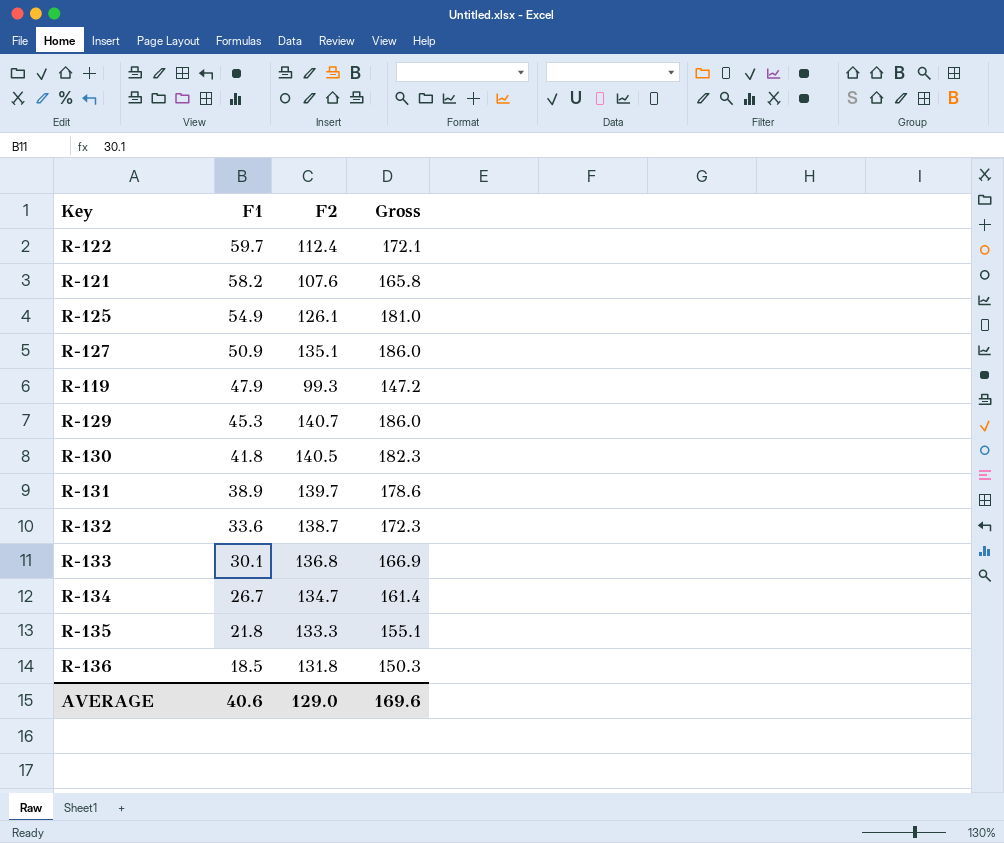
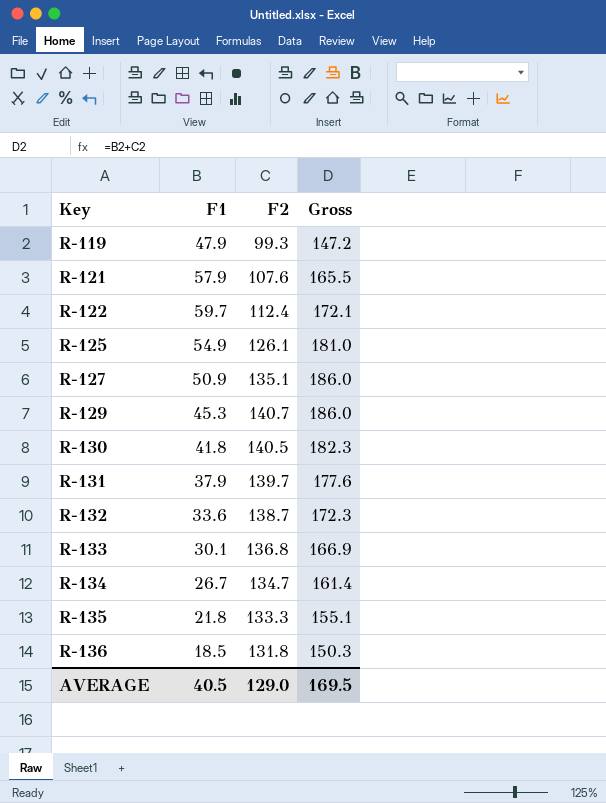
row order: F1 descending -> Key ascending
R-121 | F1: 58.2 -> 57.9
R-121 | Gross: 165.8 -> 165.5
R-131 | F1: 38.9 -> 37.9
R-131 | Gross: 178.6 -> 177.6
AVERAGE | F1: 40.6 -> 40.5
AVERAGE | Gross: 169.6 -> 169.5

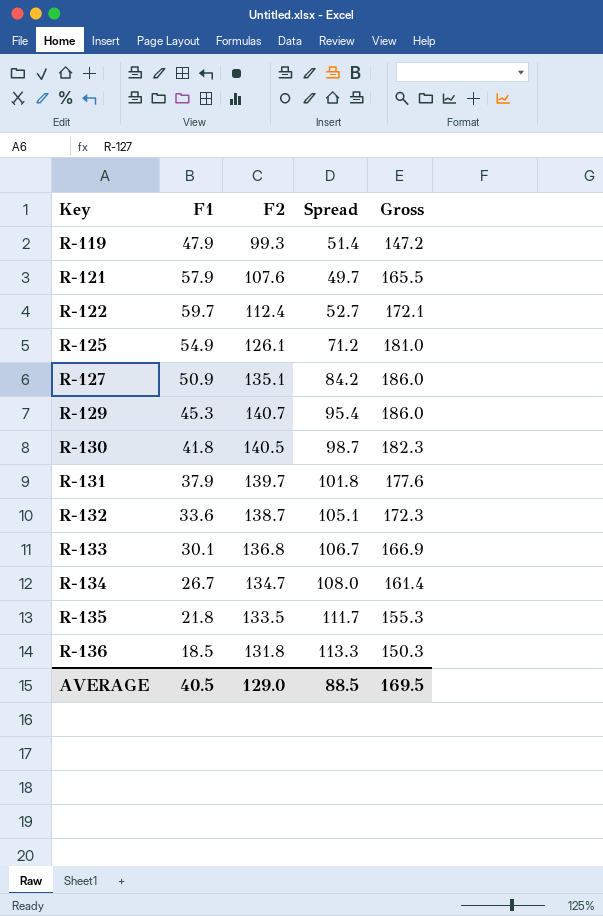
column Spread | formula: none -> [F2] - [F1]
R-135 | F2: 133.3 -> 133.5
R-135 | Gross: 155.1 -> 155.3

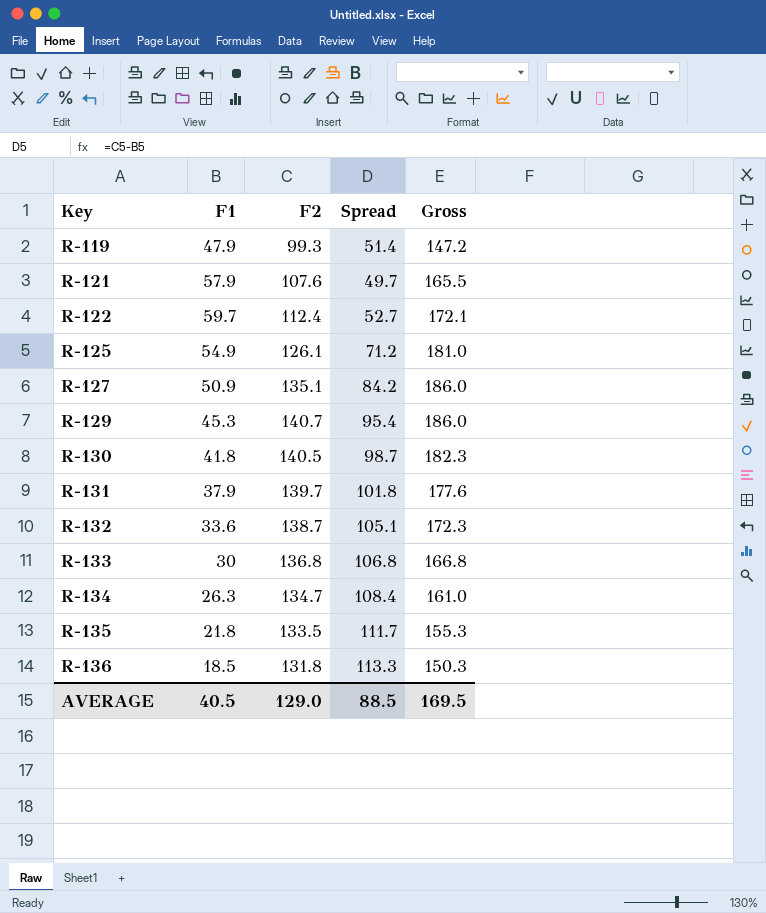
R-133 | F1: 30.1 -> 30
R-133 | Spread: 106.7 -> 106.8
R-133 | Gross: 166.9 -> 166.8
R-134 | F1: 26.7 -> 26.3
R-134 | Spread: 108.0 -> 108.4
R-134 | Gross: 161.4 -> 161.0

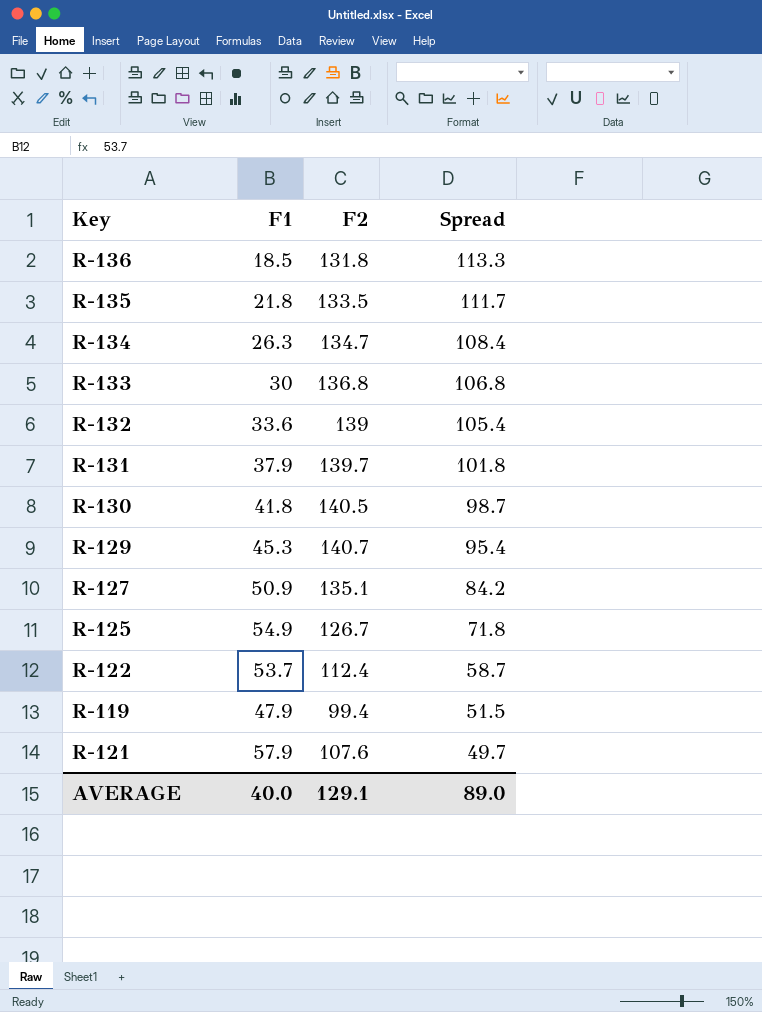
row order: Key ascending -> Spread descending
column Gross | formula: [F1] + [F2] -> none
R-132 | F2: 138.7 -> 139
R-132 | Spread: 105.1 -> 105.4
R-125 | F2: 126.1 -> 126.7
R-125 | Spread: 71.2 -> 71.8
R-122 | F1: 59.7 -> 53.7
R-122 | Spread: 52.7 -> 58.7
R-119 | F2: 99.3 -> 99.4
R-119 | Spread: 51.4 -> 51.5
AVERAGE | F1: 40.5 -> 40.0
AVERAGE | F2: 129.0 -> 129.1
AVERAGE | Spread: 88.5 -> 89.0

